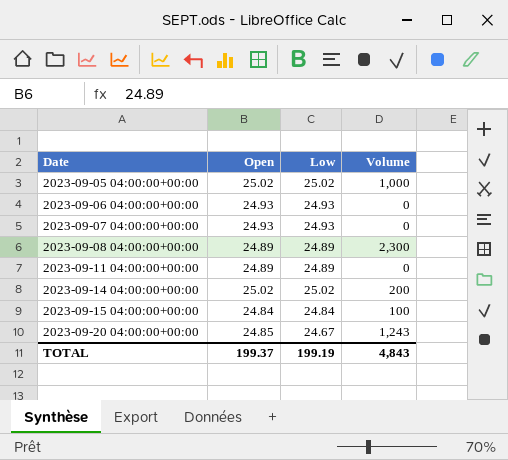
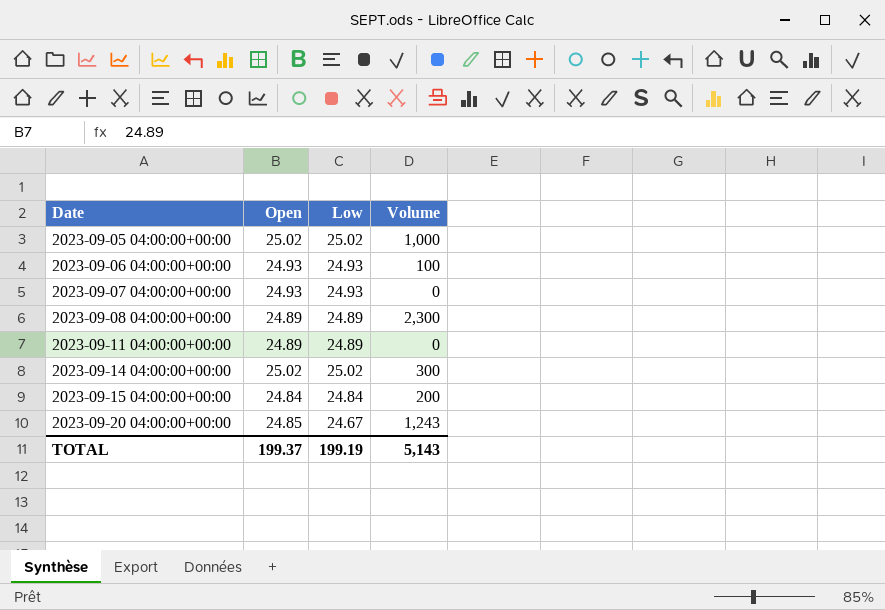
2023-09-06 04:00:00+00:00 | Volume: 0 -> 100
2023-09-14 04:00:00+00:00 | Volume: 200 -> 300
2023-09-15 04:00:00+00:00 | Volume: 100 -> 200
TOTAL | Volume: 4,843 -> 5,143

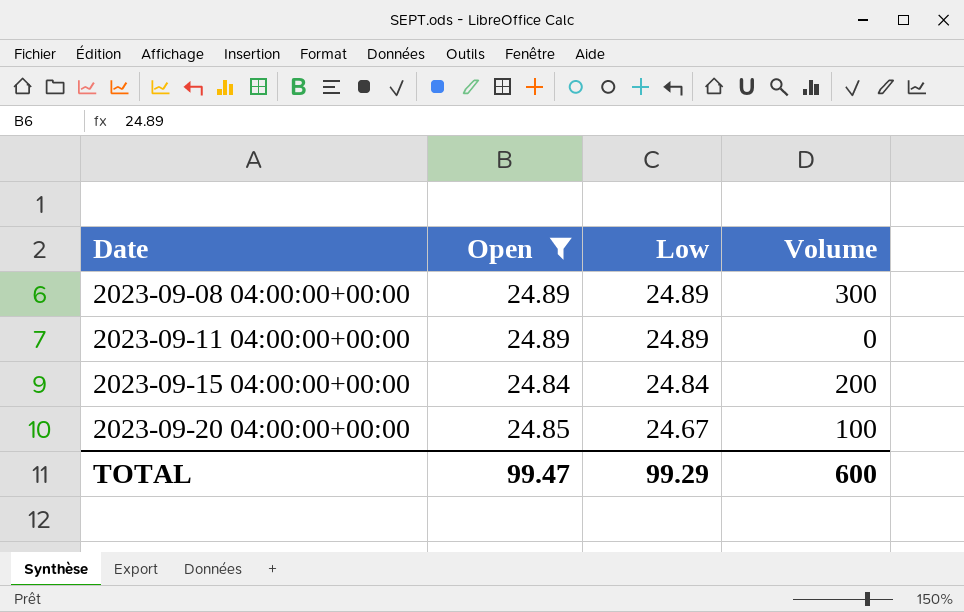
filter: none -> Open <= 24.89
2023-09-08 04:00:00+00:00 | Volume: 2,300 -> 300
2023-09-20 04:00:00+00:00 | Volume: 1,243 -> 100
TOTAL | Open: 199.37 -> 99.47
TOTAL | Low: 199.19 -> 99.29
TOTAL | Volume: 5,143 -> 600

